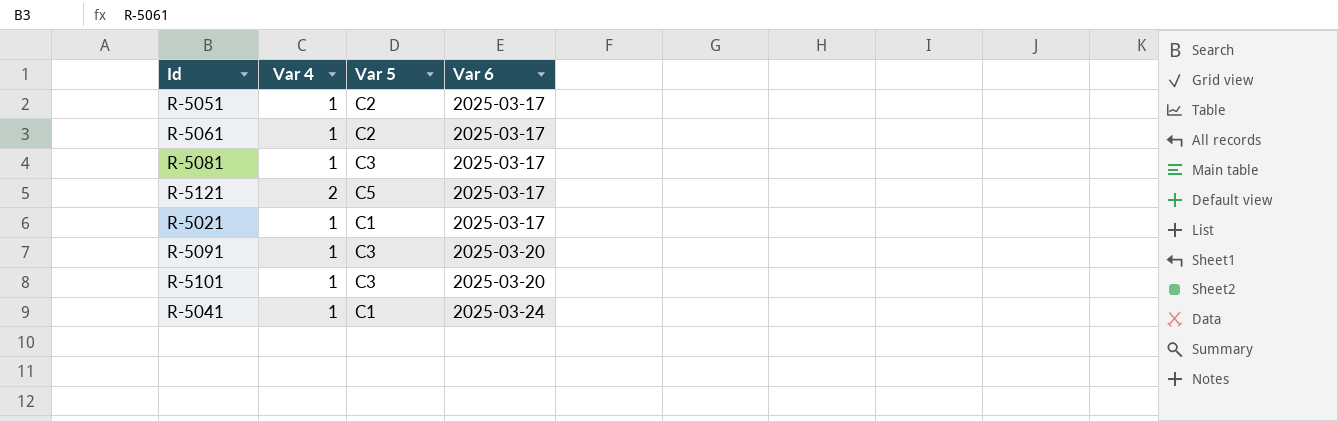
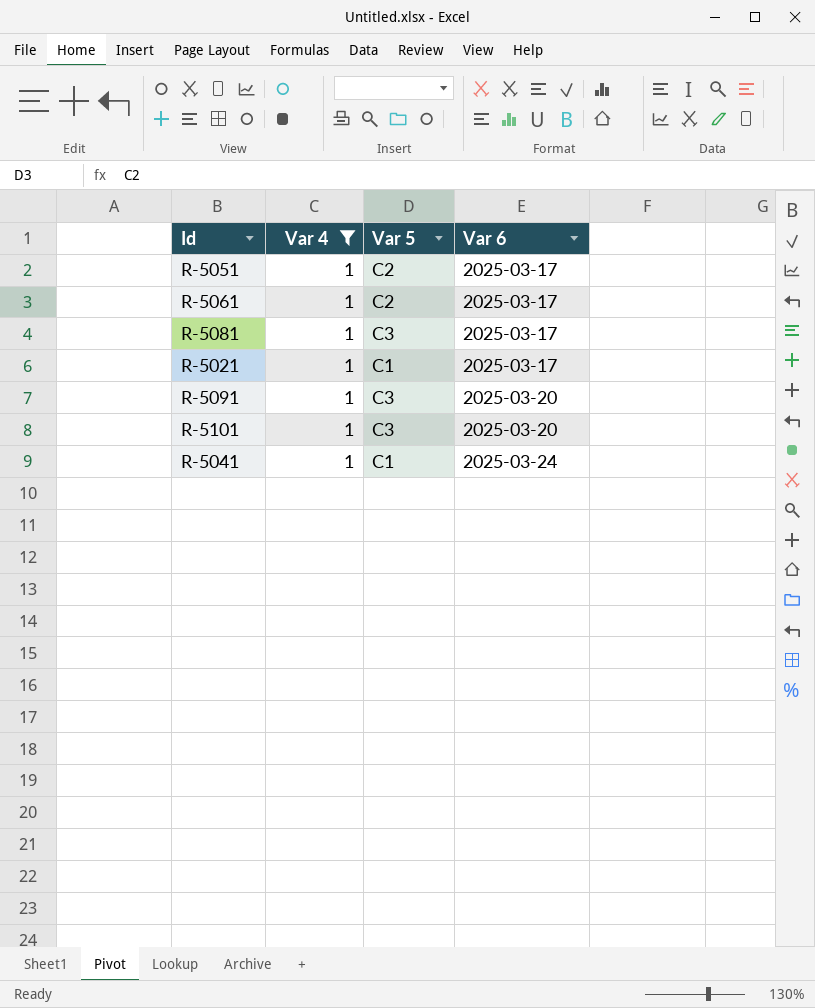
filter: none -> Var 4 = 1

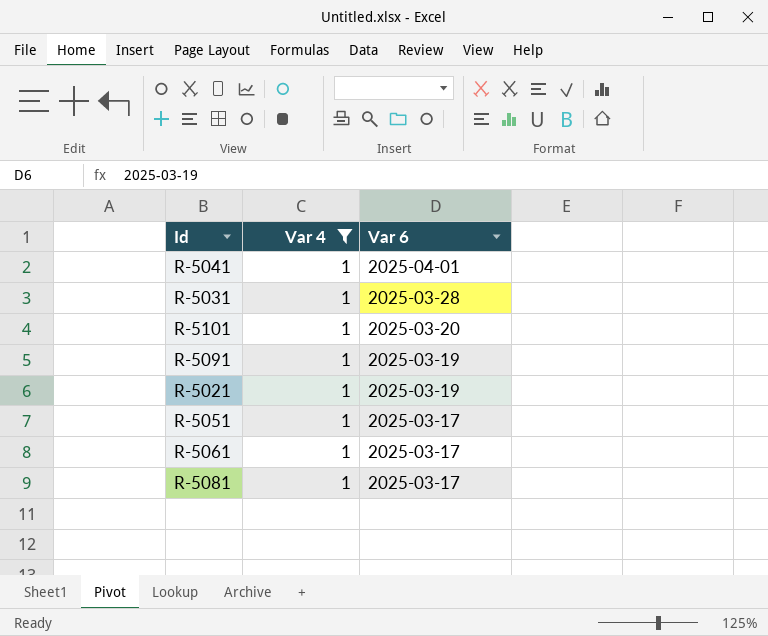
row order: Var 6 ascending -> Var 6 descending
column Var 5 | position: 3 -> none
R-5041 | Var 6: 2025-03-24 -> 2025-04-01
row R-5031: none -> 1 | 2025-03-28
R-5091 | Var 6: 2025-03-20 -> 2025-03-19
R-5021 | Var 6: 2025-03-17 -> 2025-03-19

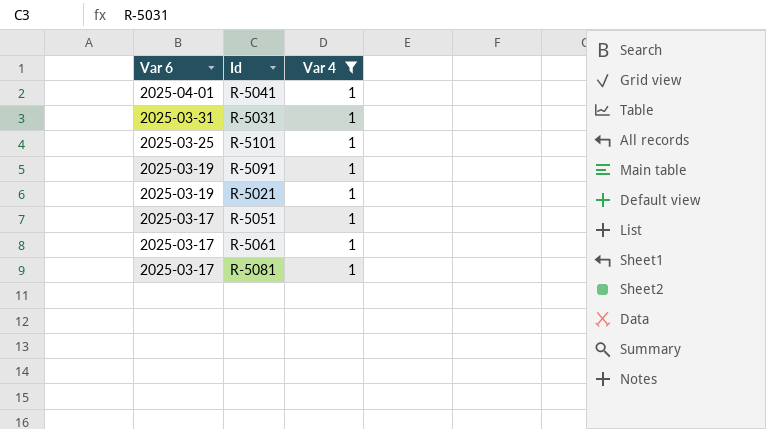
column Var 6 | position: 3 -> 1
R-5031 | Var 6: 2025-03-28 -> 2025-03-31
R-5101 | Var 6: 2025-03-20 -> 2025-03-25

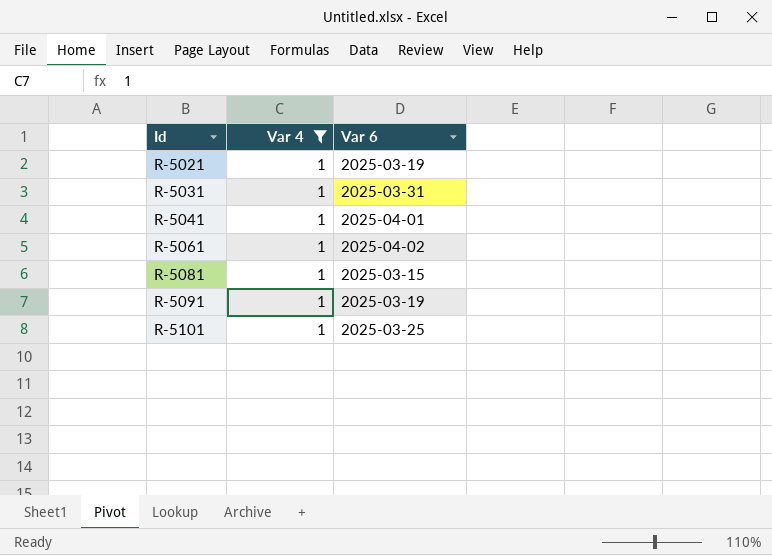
row order: Var 6 descending -> Id ascending
column Var 6 | position: 1 -> 3
row R-5051: 2025-03-17 | 1 -> none
R-5061 | Var 6: 2025-03-17 -> 2025-04-02
R-5081 | Var 6: 2025-03-17 -> 2025-03-15

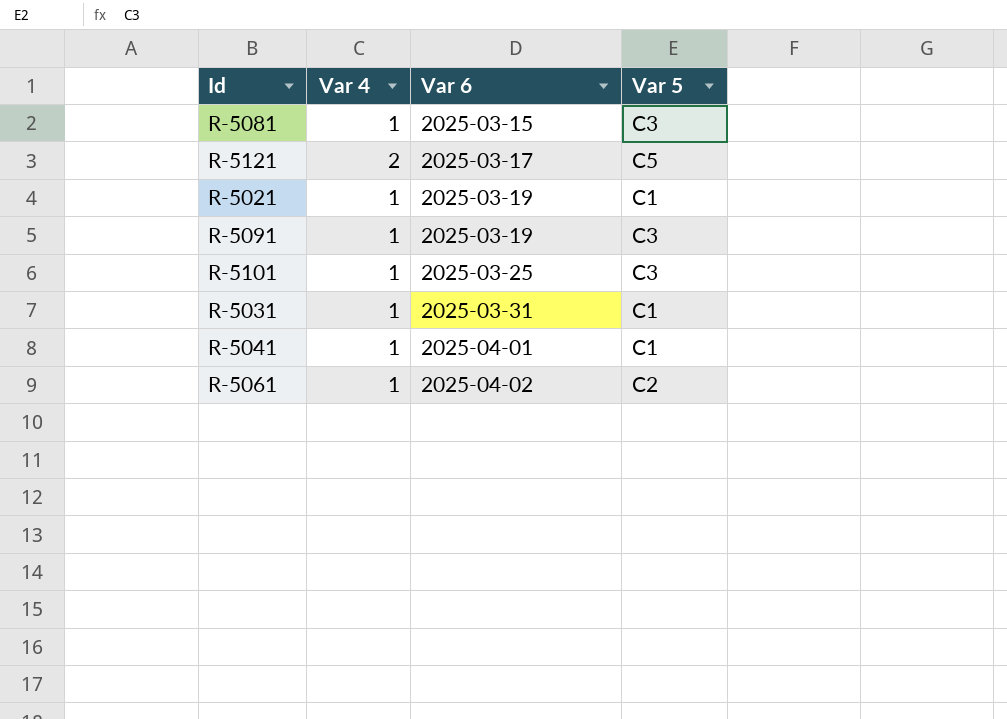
filter: Var 4 = 1 -> none
row order: Id ascending -> Var 6 ascending
column Var 5 | position: none -> 4

